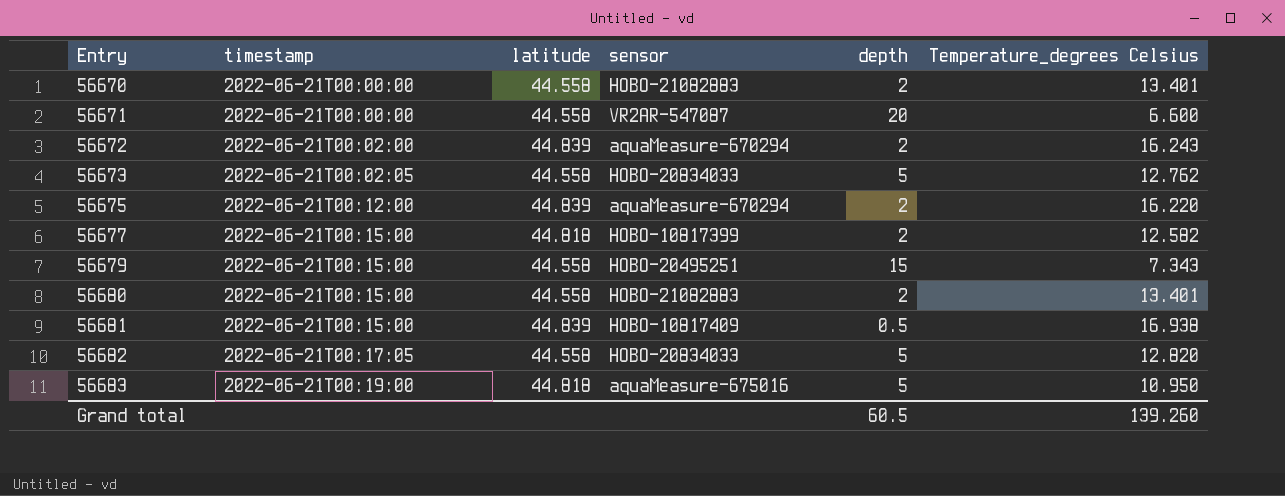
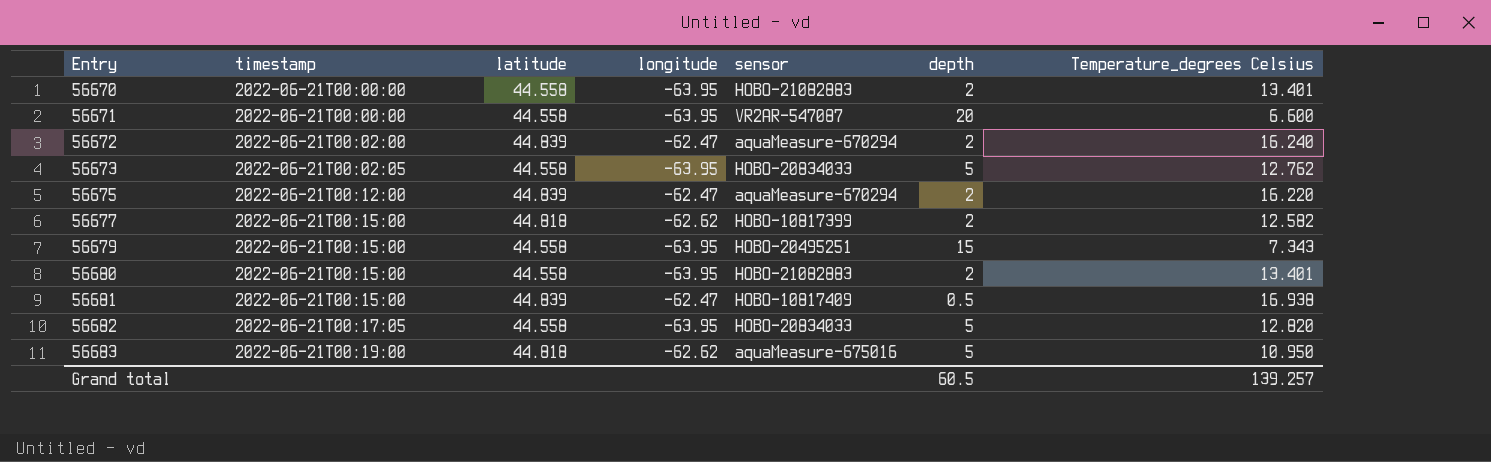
column longitude | position: none -> 4
56672 | Temperature_degrees Celsius: 16.243 -> 16.240
Grand total | Temperature_degrees Celsius: 139.260 -> 139.257

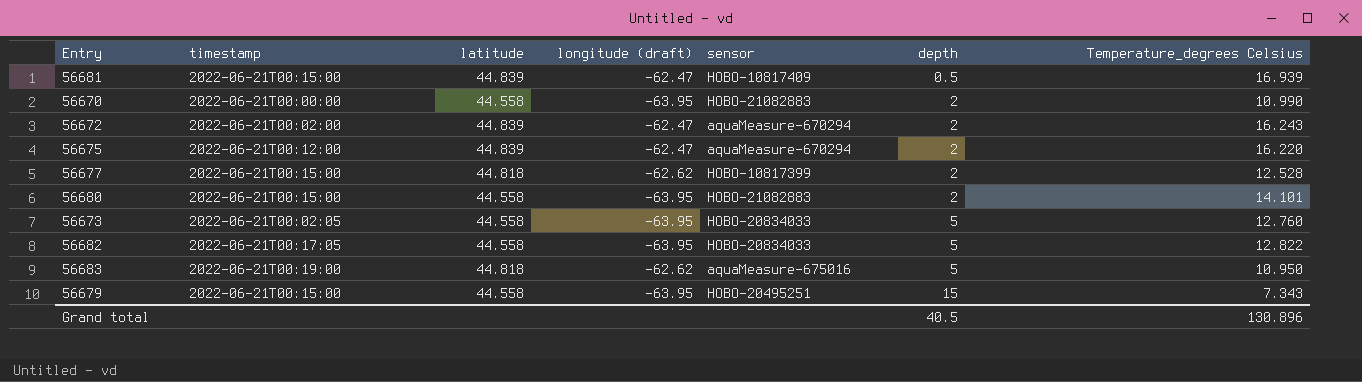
row order: Entry ascending -> depth ascending
column name: longitude -> longitude (draft)
row 56671: 2022-06-21T00:00:00 | 44.558 | -63.95 | VR2AR-547087 | 20 | 6.600 -> none
56681 | Temperature_degrees Celsius: 16.938 -> 16.939
56670 | Temperature_degrees Celsius: 13.401 -> 10.990
56672 | Temperature_degrees Celsius: 16.240 -> 16.243
56677 | Temperature_degrees Celsius: 12.582 -> 12.528
56680 | Temperature_degrees Celsius: 13.401 -> 14.101
56673 | Temperature_degrees Celsius: 12.762 -> 12.760
56682 | Temperature_degrees Celsius: 12.820 -> 12.822
Grand total | depth: 60.5 -> 40.5
Grand total | Temperature_degrees Celsius: 139.257 -> 130.896

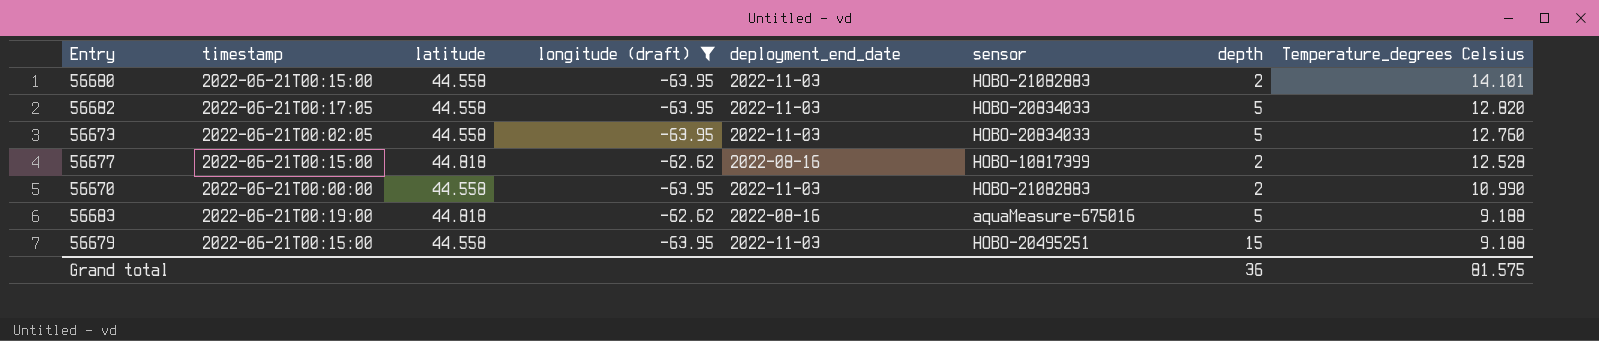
filter: none -> longitude (draft) != -62.47
row order: depth ascending -> Temperature_degrees Celsius descending
column deployment_end_date | position: none -> 5
56682 | Temperature_degrees Celsius: 12.822 -> 12.820
56683 | Temperature_degrees Celsius: 10.950 -> 9.188
56679 | Temperature_degrees Celsius: 7.343 -> 9.188
Grand total | depth: 40.5 -> 36
Grand total | Temperature_degrees Celsius: 130.896 -> 81.575

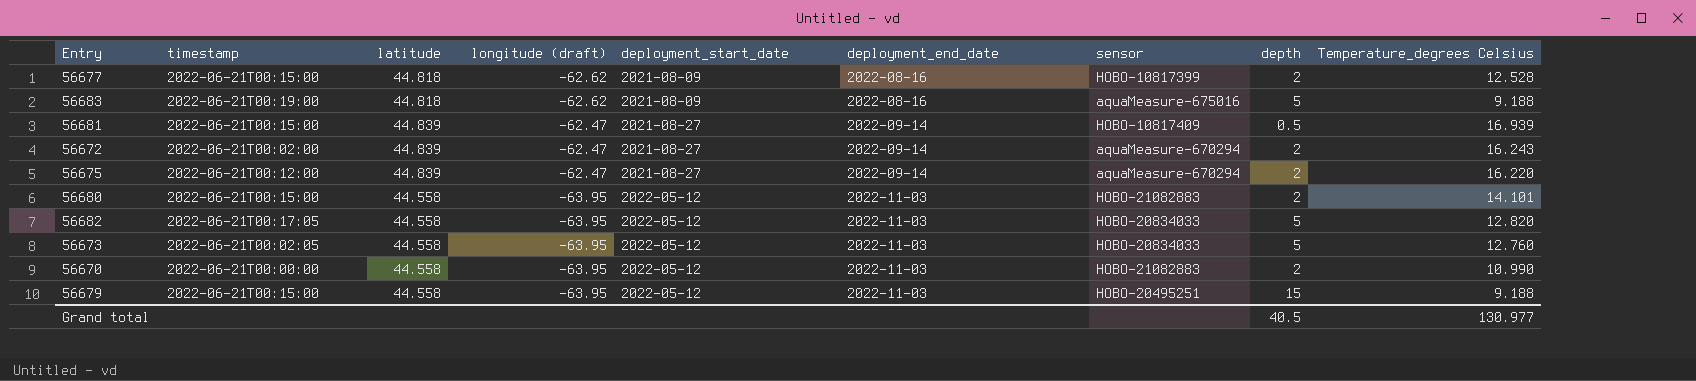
filter: longitude (draft) != -62.47 -> none
row order: Temperature_degrees Celsius descending -> deployment_start_date ascending
column deployment_start_date | position: none -> 5
Grand total | depth: 36 -> 40.5
Grand total | Temperature_degrees Celsius: 81.575 -> 130.977

